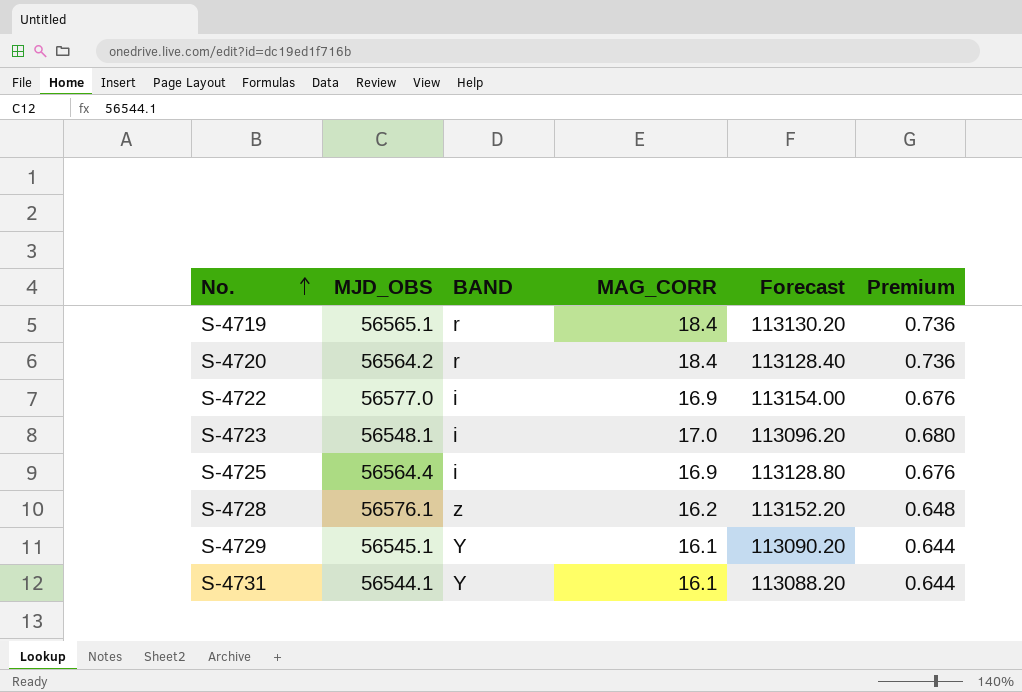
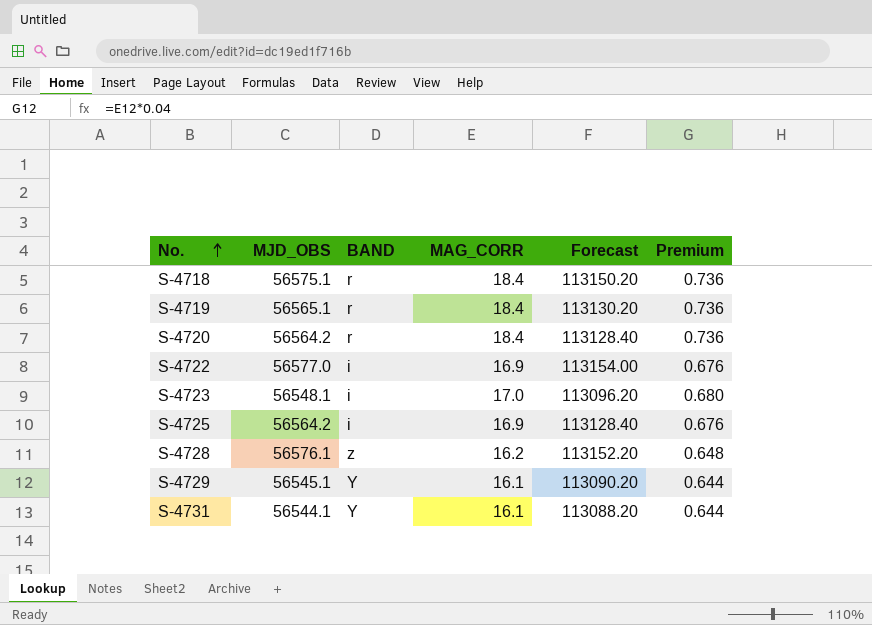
row S-4718: none -> 56575.1 | r | 18.4 | 113150.20 | 0.736
S-4725 | MJD_OBS: 56564.4 -> 56564.2
S-4725 | Forecast: 113128.80 -> 113128.40

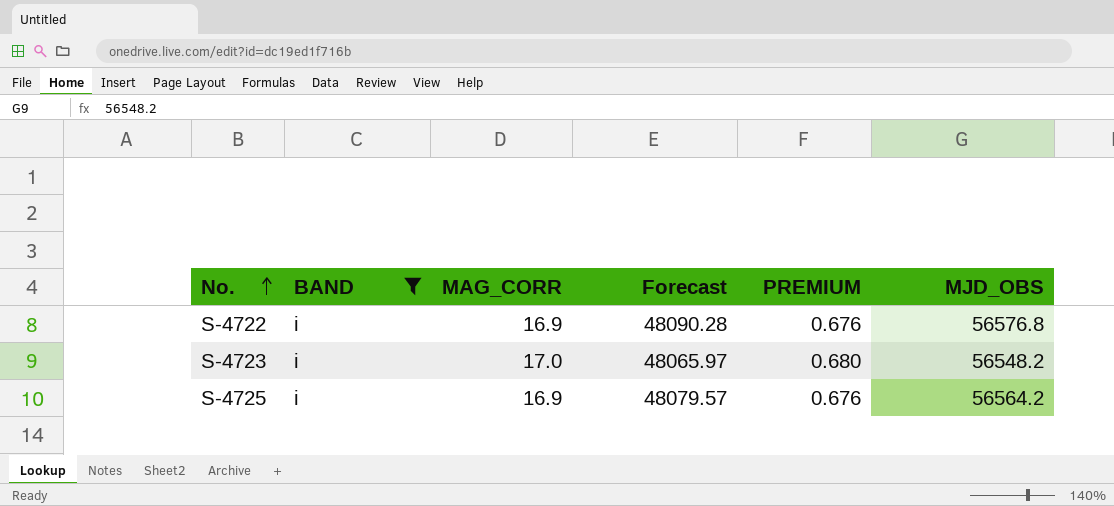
filter: none -> BAND = i
column Forecast | formula: [MJD_OBS] * 2 -> [MJD_OBS] * 0.85
column name: Premium -> PREMIUM
column MJD_OBS | position: 2 -> 6
S-4722 | MJD_OBS: 56577.0 -> 56576.8
S-4723 | MJD_OBS: 56548.1 -> 56548.2

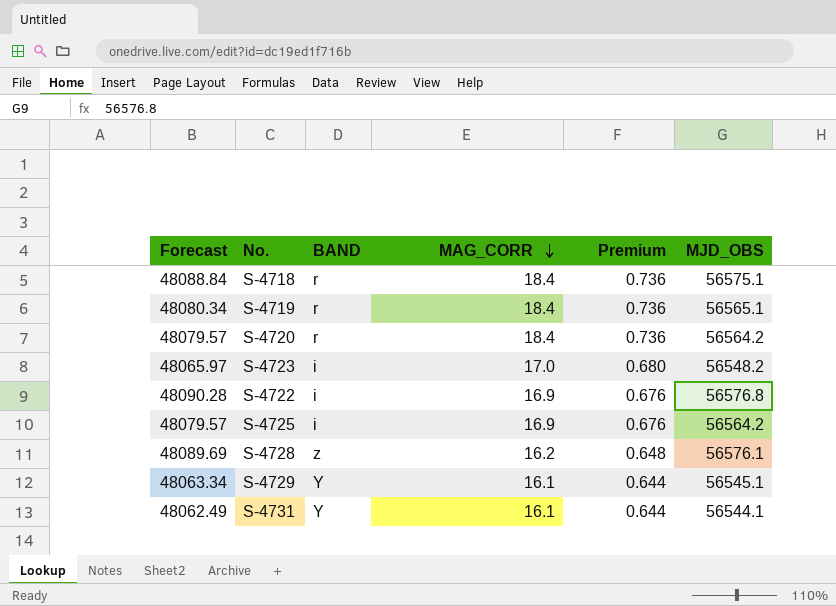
filter: BAND = i -> none
row order: No. ascending -> MAG_CORR descending
column Forecast | position: 4 -> 1
column name: PREMIUM -> Premium

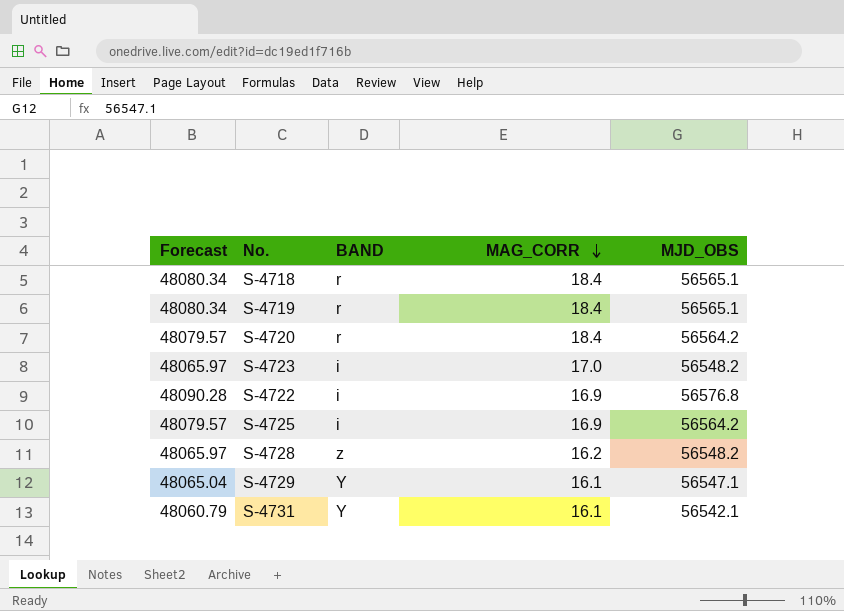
column Premium | formula: [MAG_CORR] * 0.04 -> none
S-4718 | Forecast: 48088.84 -> 48080.34
S-4718 | MJD_OBS: 56575.1 -> 56565.1
S-4728 | Forecast: 48089.69 -> 48065.97
S-4728 | MJD_OBS: 56576.1 -> 56548.2
S-4729 | Forecast: 48063.34 -> 48065.04
S-4729 | MJD_OBS: 56545.1 -> 56547.1
S-4731 | Forecast: 48062.49 -> 48060.79
S-4731 | MJD_OBS: 56544.1 -> 56542.1

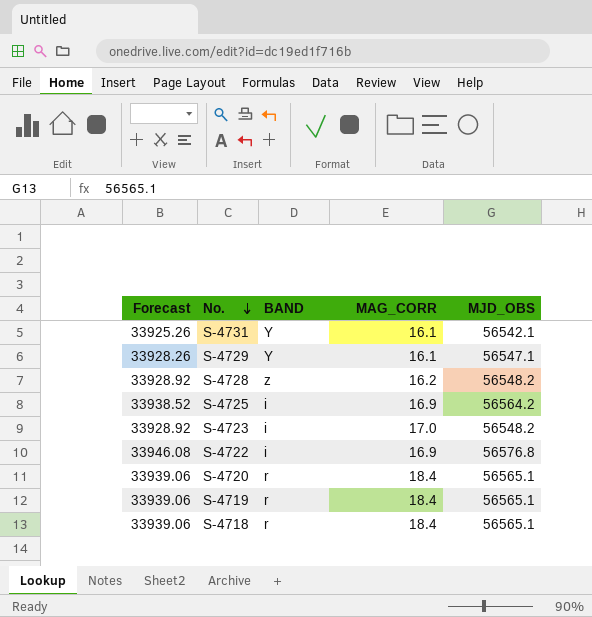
row order: MAG_CORR descending -> No. descending
column Forecast | formula: [MJD_OBS] * 0.85 -> [MJD_OBS] * 0.6
S-4720 | MJD_OBS: 56564.2 -> 56565.1

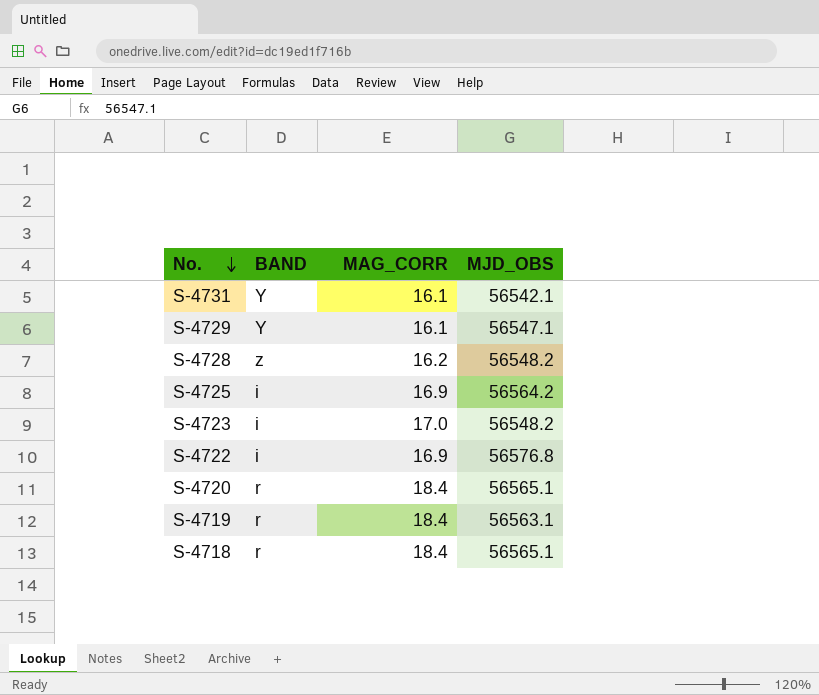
column Forecast | formula: [MJD_OBS] * 0.6 -> none
S-4719 | MJD_OBS: 56565.1 -> 56563.1

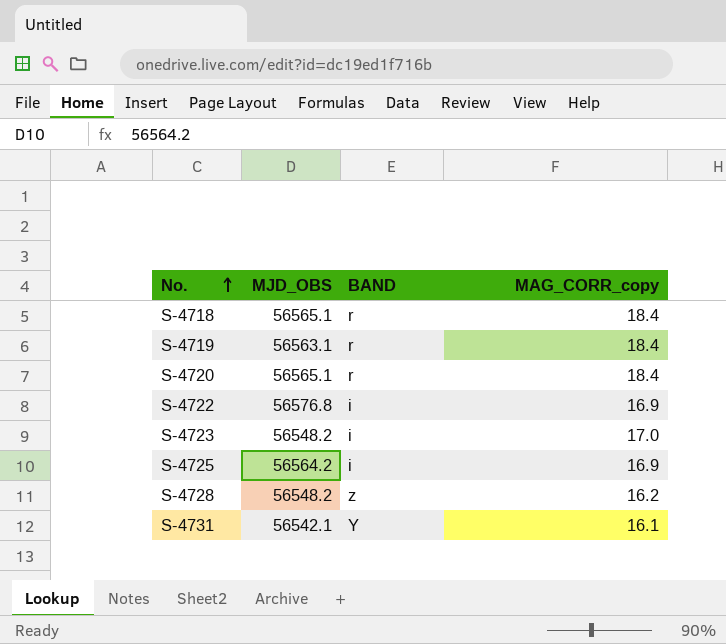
row order: No. descending -> No. ascending
column MJD_OBS | position: 4 -> 2
column name: MAG_CORR -> MAG_CORR_copy
row S-4729: Y | 16.1 | 56547.1 -> none

